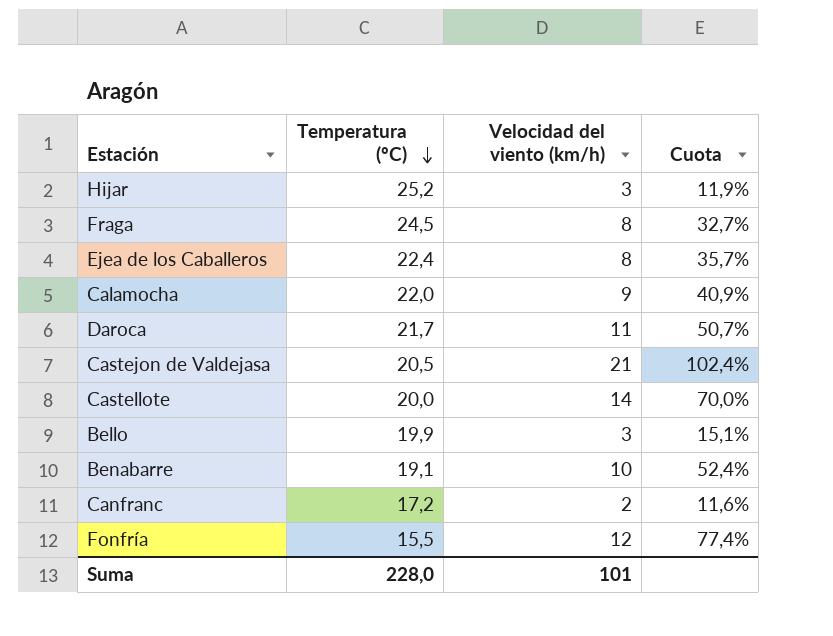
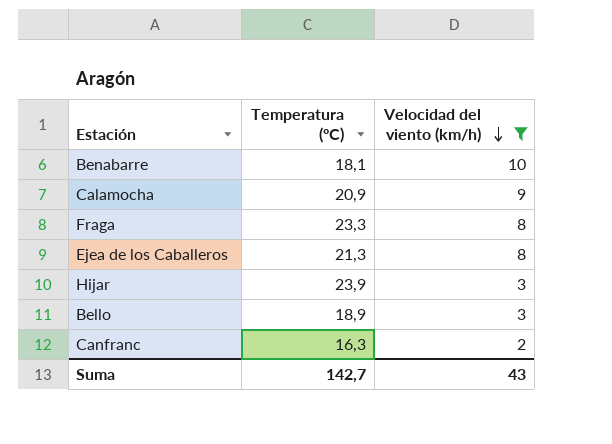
filter: none -> Velocidad del viento (km/h) <= 10
row order: Temperatura (ºC) descending -> Velocidad del viento (km/h) descending
column Cuota | formula: [Velocidad del viento (km/h)] / [Temperatura (ºC)] -> none
Benabarre | Temperatura (ºC): 19,1 -> 18,1
Calamocha | Temperatura (ºC): 22,0 -> 20,9
Fraga | Temperatura (ºC): 24,5 -> 23,3
Ejea de los Caballeros | Temperatura (ºC): 22,4 -> 21,3
Hijar | Temperatura (ºC): 25,2 -> 23,9
Bello | Temperatura (ºC): 19,9 -> 18,9
Canfranc | Temperatura (ºC): 17,2 -> 16,3
Suma | Temperatura (ºC): 228,0 -> 142,7
Suma | Velocidad del viento (km/h): 101 -> 43

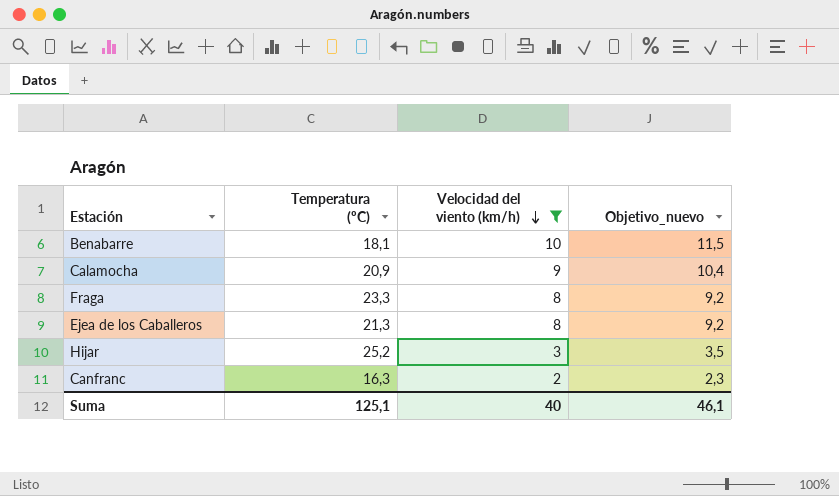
column Objetivo_nuevo | formula: none -> [Velocidad del viento (km/h)] * 1,15
row Bello: 18,9 | 3 -> none
Hijar | Temperatura (ºC): 23,9 -> 25,2
Suma | Temperatura (ºC): 142,7 -> 125,1
Suma | Velocidad del viento (km/h): 43 -> 40

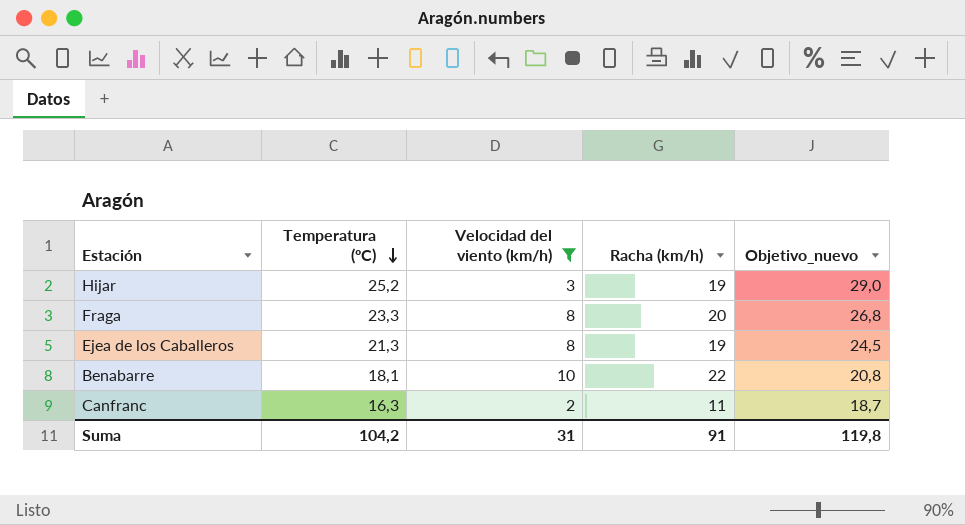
row order: Velocidad del viento (km/h) descending -> Temperatura (ºC) descending
column Racha (km/h) | position: none -> 4
column Objetivo_nuevo | formula: [Velocidad del viento (km/h)] * 1,15 -> [Temperatura (ºC)] * 1,15
row Calamocha: 20,9 | 9 | 10,4 -> none
Suma | Temperatura (ºC): 125,1 -> 104,2
Suma | Velocidad del viento (km/h): 40 -> 31
Suma | Objetivo_nuevo: 46,1 -> 119,8

